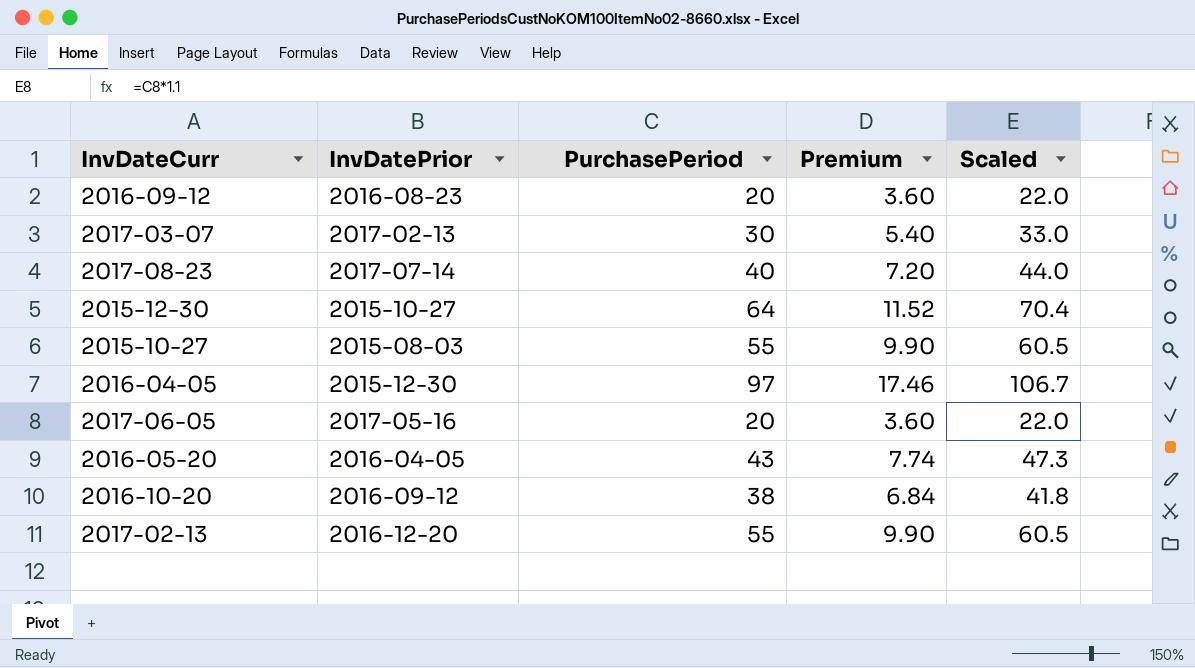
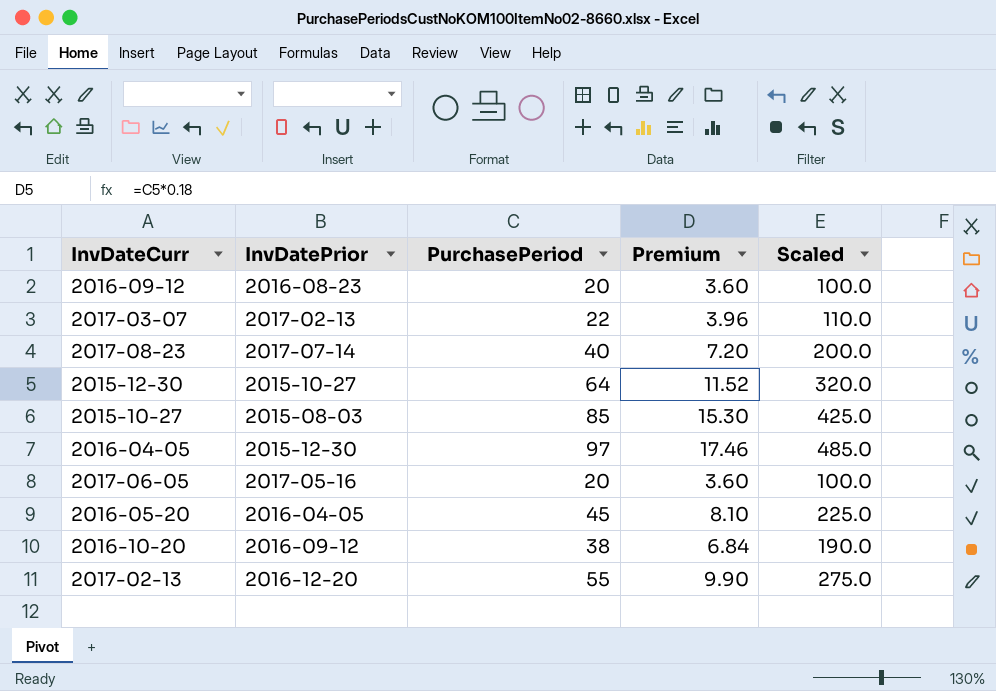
column Scaled | formula: [PurchasePeriod] * 1.1 -> [PurchasePeriod] * 5
2017-03-07 | PurchasePeriod: 30 -> 22
2017-03-07 | Premium: 5.40 -> 3.96
2015-10-27 | PurchasePeriod: 55 -> 85
2015-10-27 | Premium: 9.90 -> 15.30
2016-05-20 | PurchasePeriod: 43 -> 45
2016-05-20 | Premium: 7.74 -> 8.10

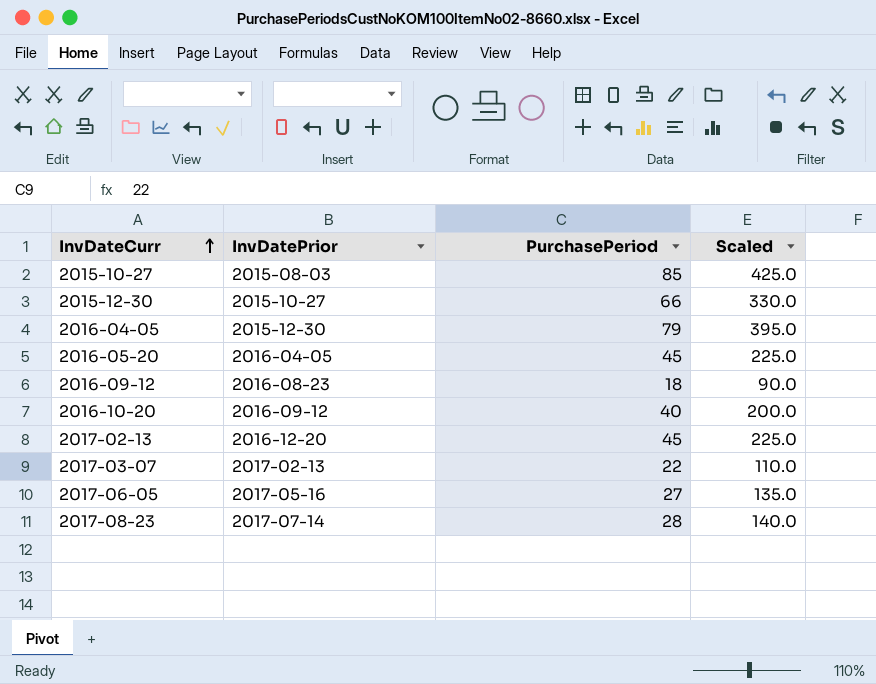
row order: none -> InvDateCurr ascending
column Premium | formula: [PurchasePeriod] * 0.18 -> none
2015-12-30 | PurchasePeriod: 64 -> 66
2015-12-30 | Scaled: 320.0 -> 330.0
2016-04-05 | PurchasePeriod: 97 -> 79
2016-04-05 | Scaled: 485.0 -> 395.0
2016-09-12 | PurchasePeriod: 20 -> 18
2016-09-12 | Scaled: 100.0 -> 90.0
2016-10-20 | PurchasePeriod: 38 -> 40
2016-10-20 | Scaled: 190.0 -> 200.0
2017-02-13 | PurchasePeriod: 55 -> 45
2017-02-13 | Scaled: 275.0 -> 225.0
2017-06-05 | PurchasePeriod: 20 -> 27
2017-06-05 | Scaled: 100.0 -> 135.0
2017-08-23 | PurchasePeriod: 40 -> 28
2017-08-23 | Scaled: 200.0 -> 140.0

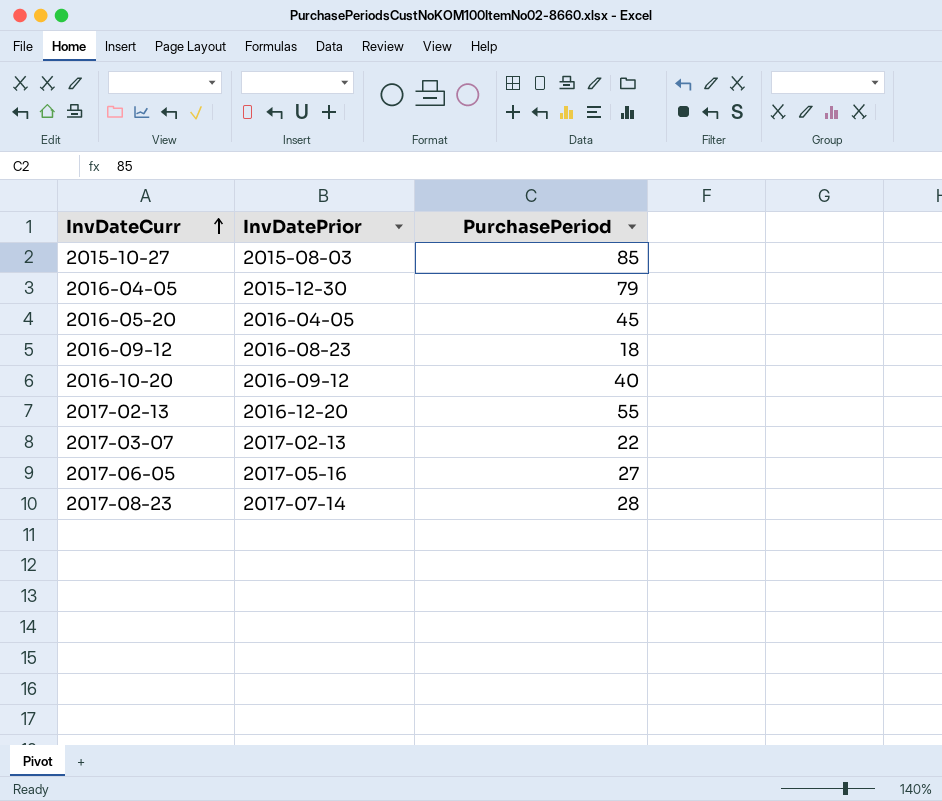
column Scaled | formula: [PurchasePeriod] * 5 -> none
row 2015-12-30: 2015-10-27 | 66 | 330.0 -> none
2017-02-13 | PurchasePeriod: 45 -> 55

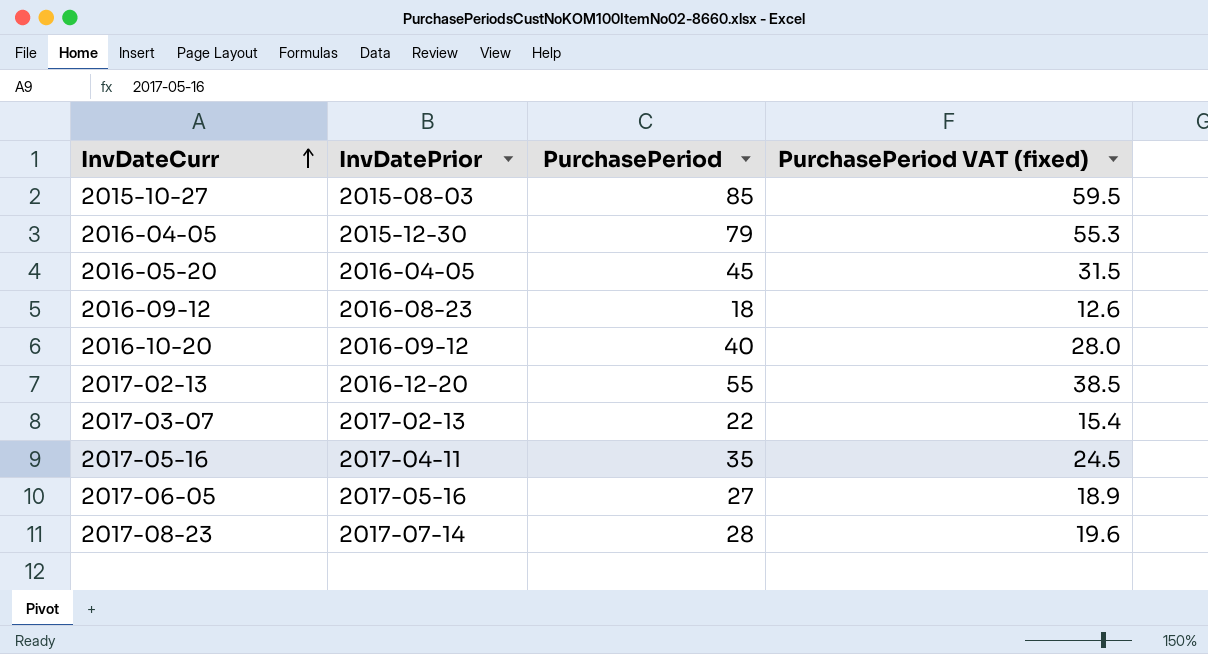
column PurchasePeriod VAT (fixed) | formula: none -> [PurchasePeriod] * 0.7
row 2017-05-16: none -> 2017-04-11 | 35 | 24.5

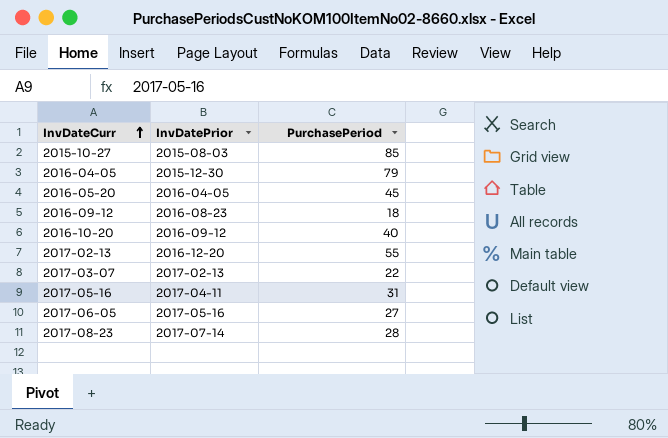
column PurchasePeriod VAT (fixed) | formula: [PurchasePeriod] * 0.7 -> none
2017-05-16 | PurchasePeriod: 35 -> 31

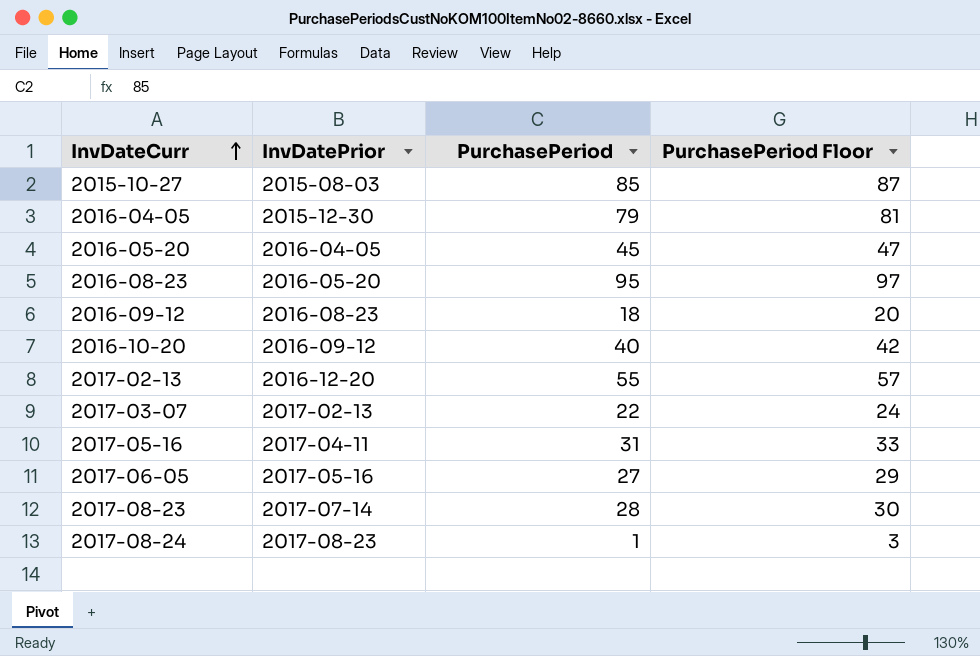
column PurchasePeriod Floor | formula: none -> [PurchasePeriod] + 2
row 2016-08-23: none -> 2016-05-20 | 95 | 97
row 2017-08-24: none -> 2017-08-23 | 1 | 3

